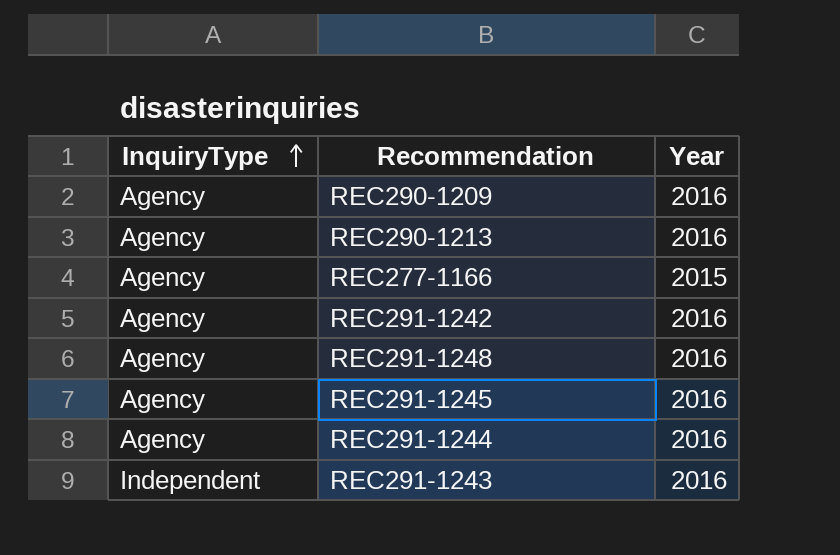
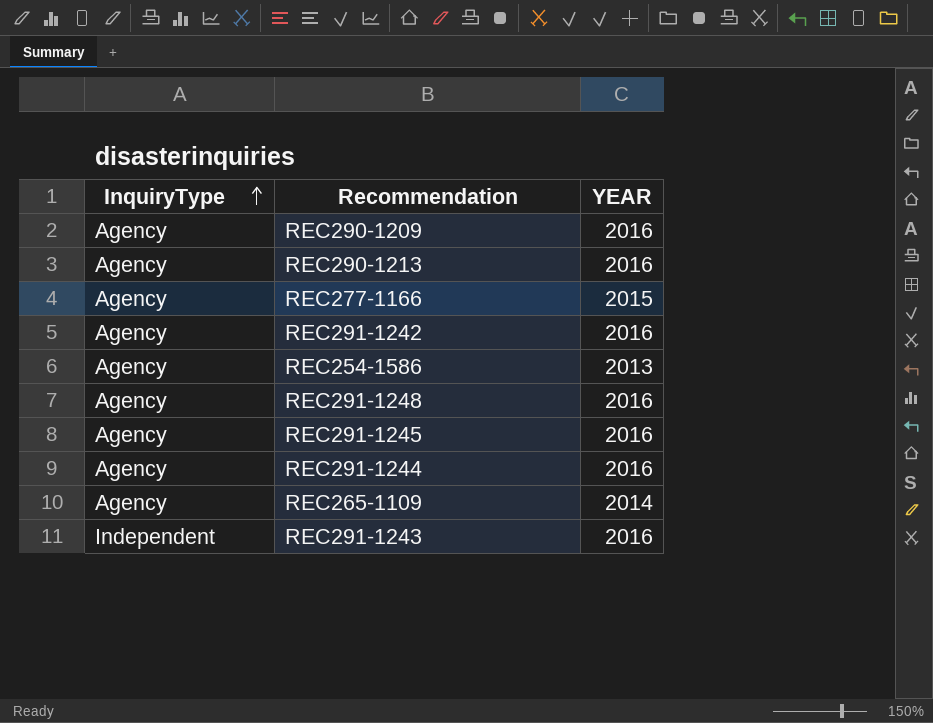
column name: Year -> YEAR
row REC254-1586: none -> Agency | 2013
row REC265-1109: none -> Agency | 2014

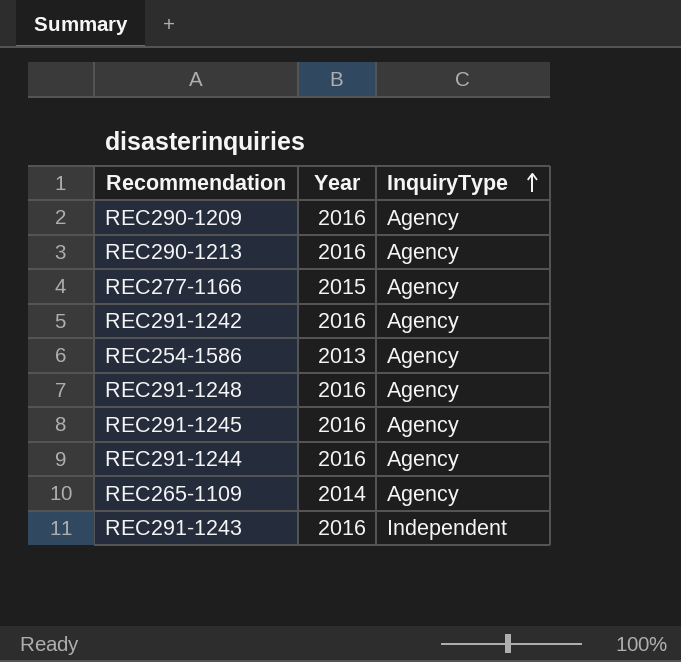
column name: YEAR -> Year
column InquiryType | position: 1 -> 3

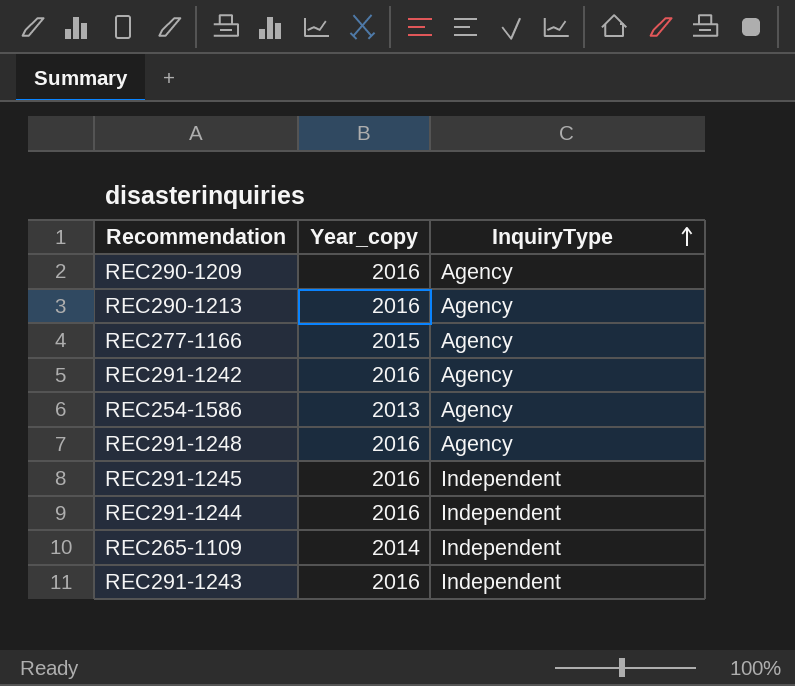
column name: Year -> Year_copy
REC291-1245 | InquiryType: Agency -> Independent
REC291-1244 | InquiryType: Agency -> Independent
REC265-1109 | InquiryType: Agency -> Independent

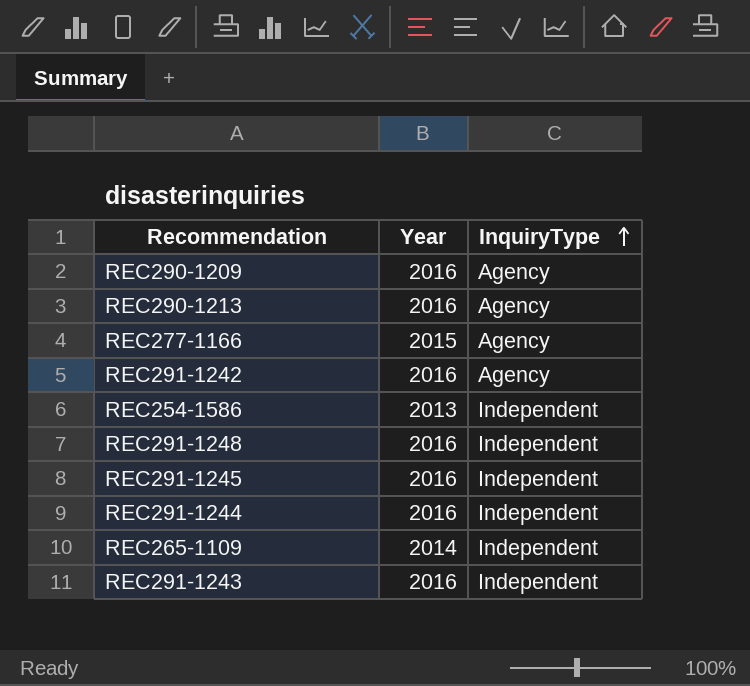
column name: Year_copy -> Year
REC254-1586 | InquiryType: Agency -> Independent
REC291-1248 | InquiryType: Agency -> Independent

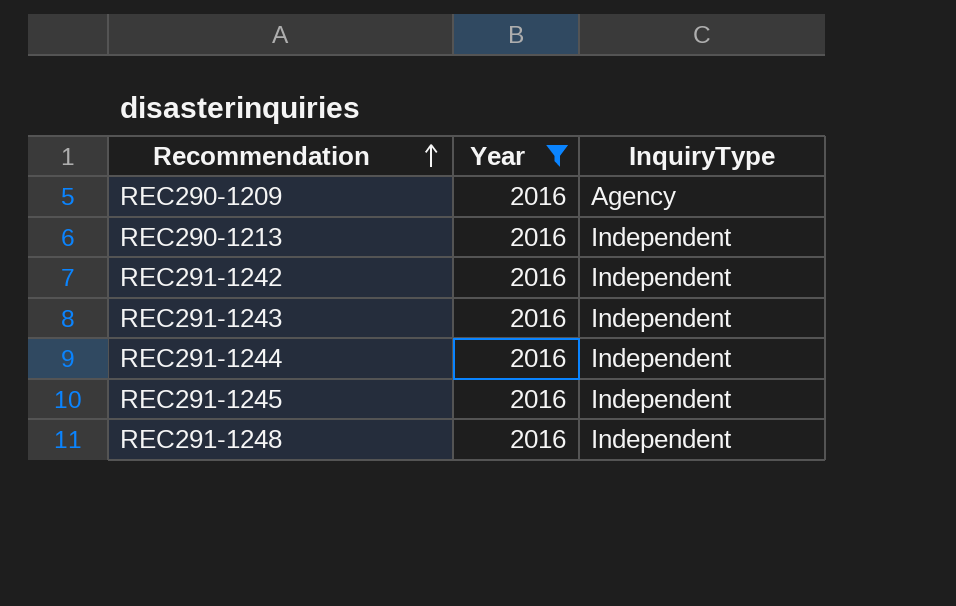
filter: none -> Year = 2016
row order: InquiryType ascending -> Recommendation ascending
REC290-1213 | InquiryType: Agency -> Independent
REC291-1242 | InquiryType: Agency -> Independent

